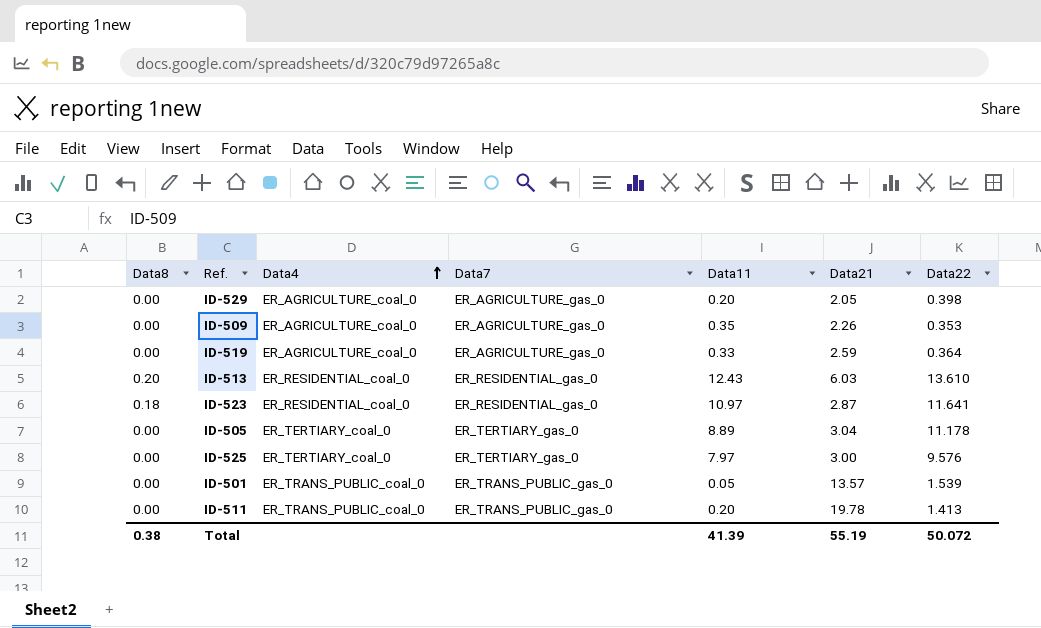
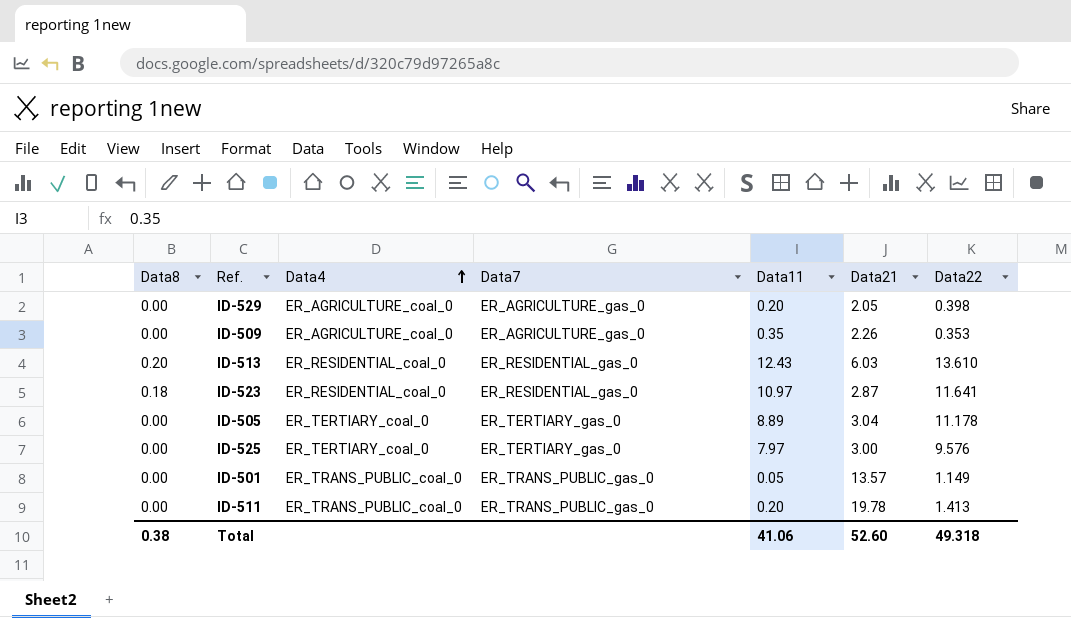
row ID-519: 0.00 | ER_AGRICULTURE_coal_0 | ER_AGRICULTURE_gas_0 | 0.33 | 2.59 | 0.364 -> none
ID-501 | Data22: 1.539 -> 1.149
Total | Data11: 41.39 -> 41.06
Total | Data21: 55.19 -> 52.60
Total | Data22: 50.072 -> 49.318

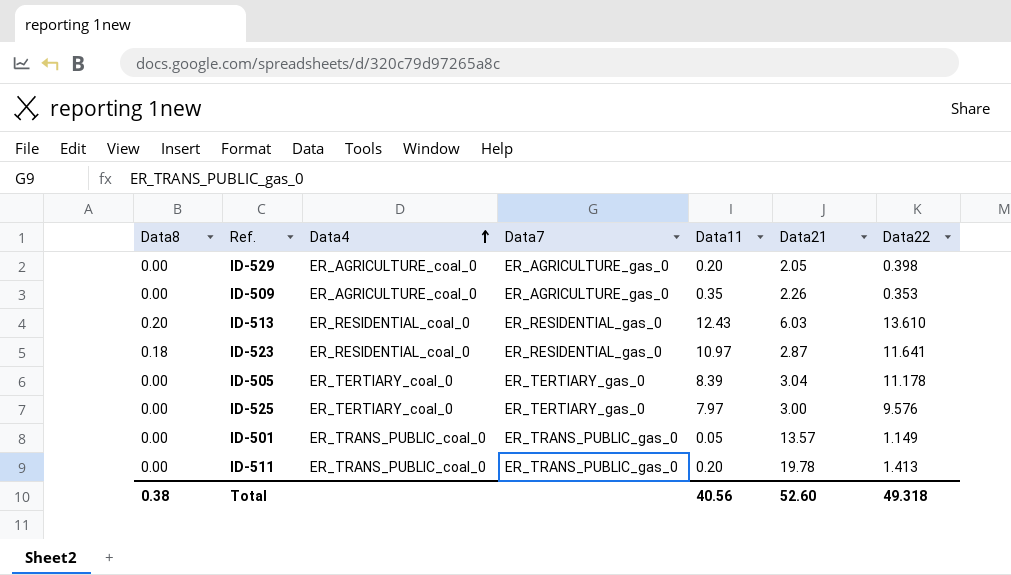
ID-505 | Data11: 8.89 -> 8.39
Total | Data11: 41.06 -> 40.56

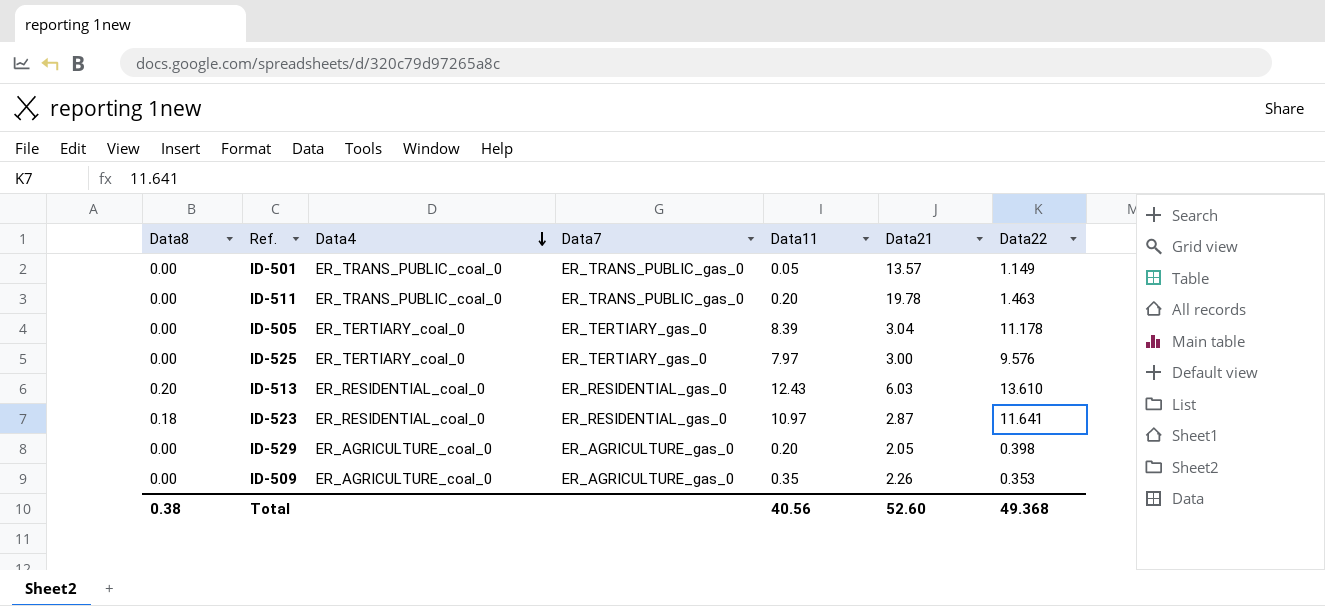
row order: Data4 ascending -> Data4 descending
ID-511 | Data22: 1.413 -> 1.463
Total | Data22: 49.318 -> 49.368

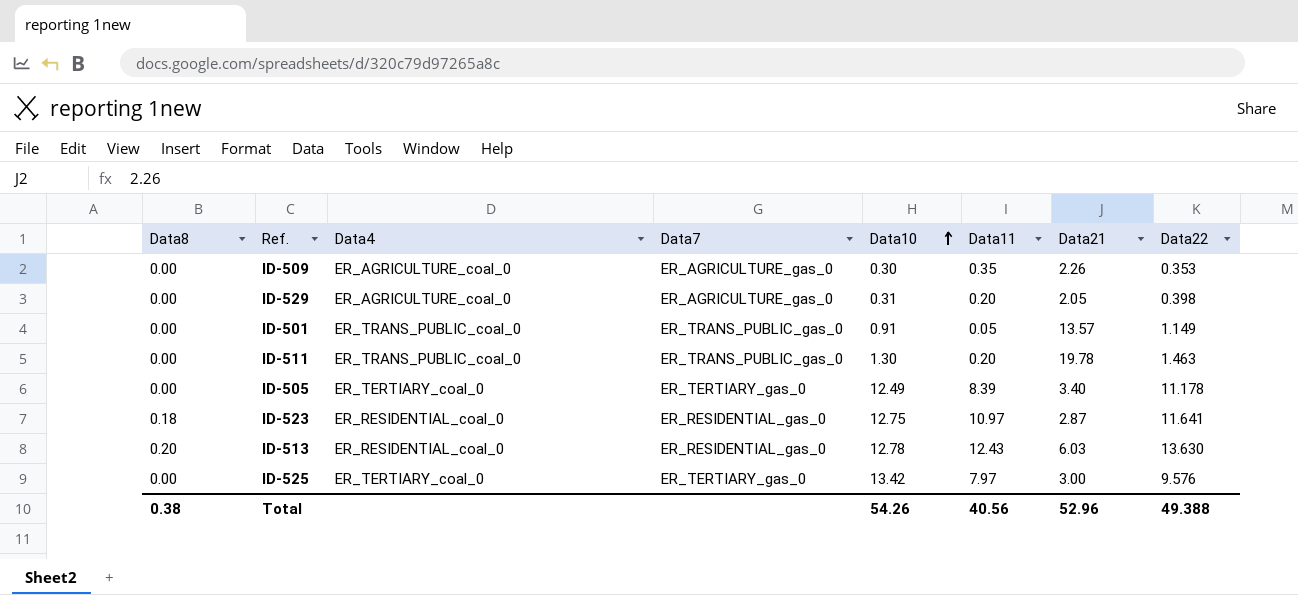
row order: Data4 descending -> Data10 ascending
column Data10 | position: none -> 5
ID-505 | Data21: 3.04 -> 3.40
ID-513 | Data22: 13.610 -> 13.630
Total | Data21: 52.60 -> 52.96
Total | Data22: 49.368 -> 49.388

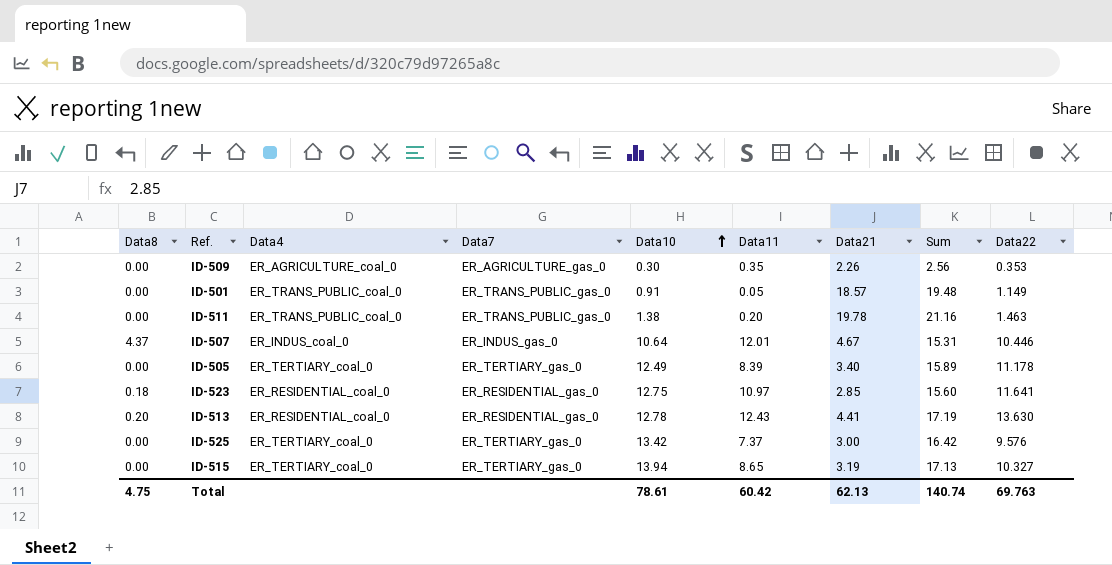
column Sum | formula: none -> [Data10] + [Data21]
row ID-529: 0.00 | ER_AGRICULTURE_coal_0 | ER_AGRICULTURE_gas_0 | 0.31 | 0.20 | 2.05 | 0.398 -> none
ID-501 | Data21: 13.57 -> 18.57
ID-511 | Data10: 1.30 -> 1.38
row ID-507: none -> 4.37 | ER_INDUS_coal_0 | ER_INDUS_gas_0 | 10.64 | 12.01 | 4.67 | 15.31 | 10.446
ID-523 | Data21: 2.87 -> 2.85
ID-513 | Data21: 6.03 -> 4.41
ID-525 | Data11: 7.97 -> 7.37
row ID-515: none -> 0.00 | ER_TERTIARY_coal_0 | ER_TERTIARY_gas_0 | 13.94 | 8.65 | 3.19 | 17.13 | 10.327
Total | Data8: 0.38 -> 4.75
Total | Data10: 54.26 -> 78.61
Total | Data11: 40.56 -> 60.42
Total | Data21: 52.96 -> 62.13
Total | Data22: 49.388 -> 69.763

